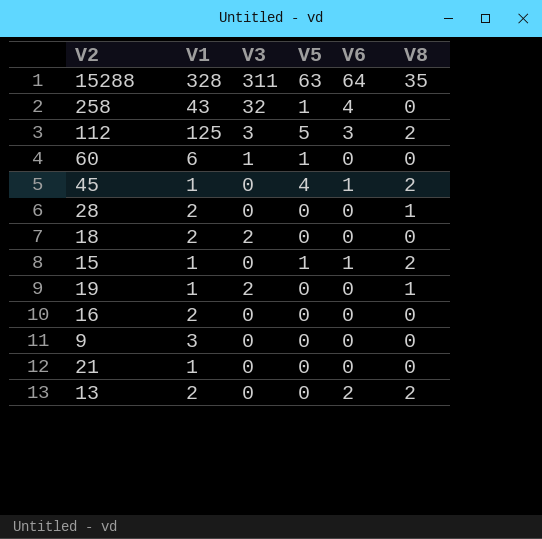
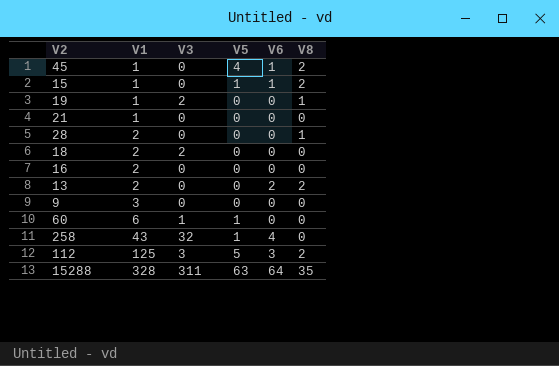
row order: none -> V1 ascending

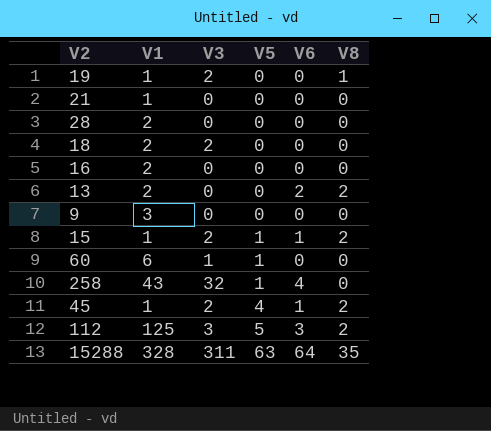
row order: V1 ascending -> V5 ascending
28 | V8: 1 -> 0
15 | V3: 0 -> 2
45 | V3: 0 -> 2

